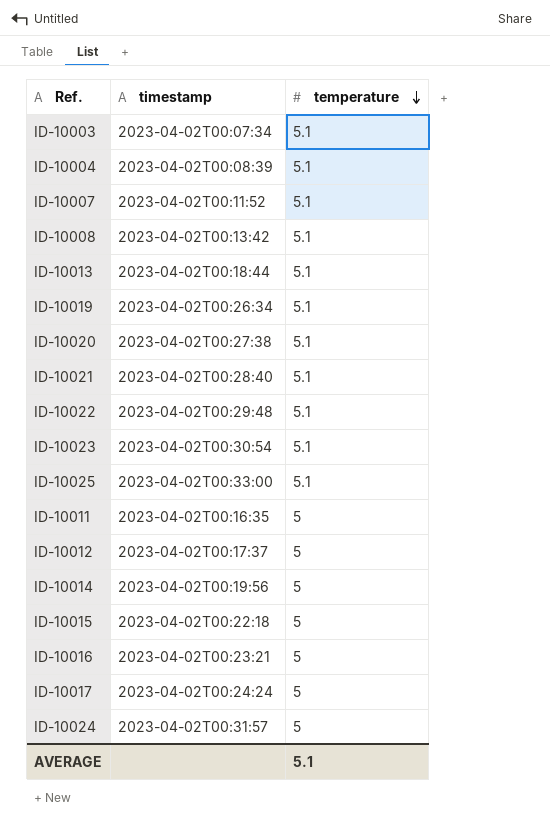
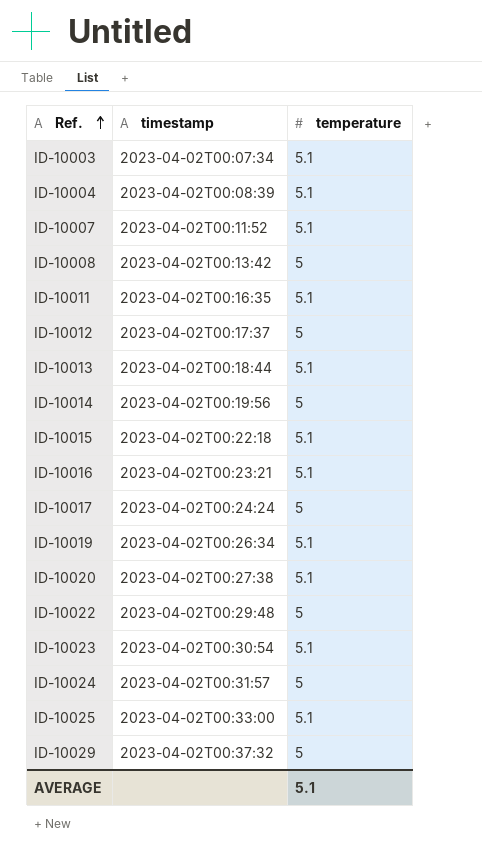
row order: temperature descending -> Ref. ascending
row ID-10021: 2023-04-02T00:28:40 | 5.1 -> none
ID-10008 | temperature: 5.1 -> 5
ID-10011 | temperature: 5 -> 5.1
ID-10015 | temperature: 5 -> 5.1
ID-10016 | temperature: 5 -> 5.1
ID-10022 | temperature: 5.1 -> 5
row ID-10029: none -> 2023-04-02T00:37:32 | 5

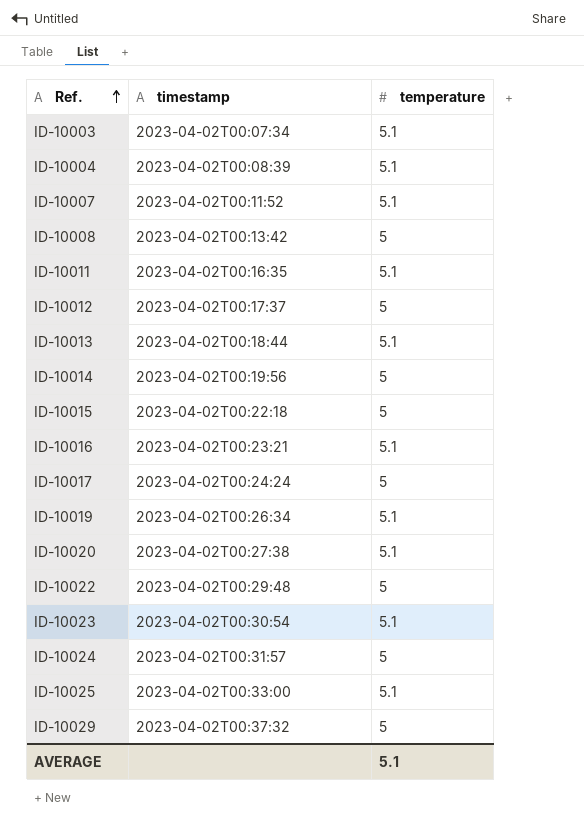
ID-10015 | temperature: 5.1 -> 5

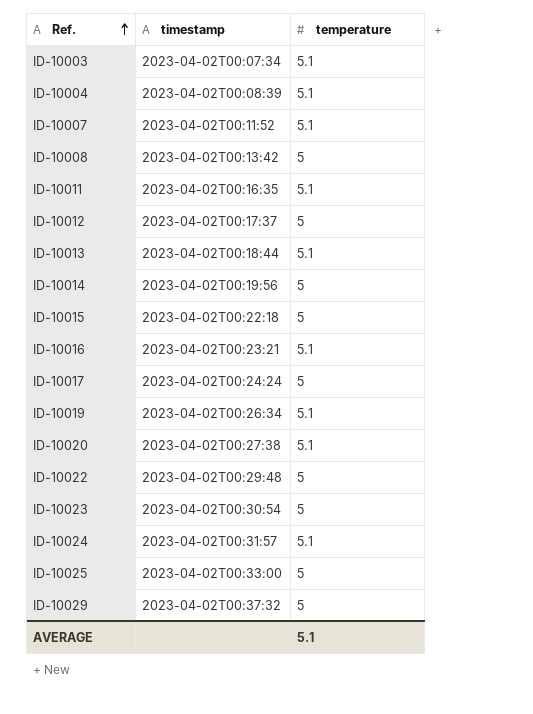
ID-10023 | temperature: 5.1 -> 5
ID-10024 | temperature: 5 -> 5.1
ID-10025 | temperature: 5.1 -> 5

